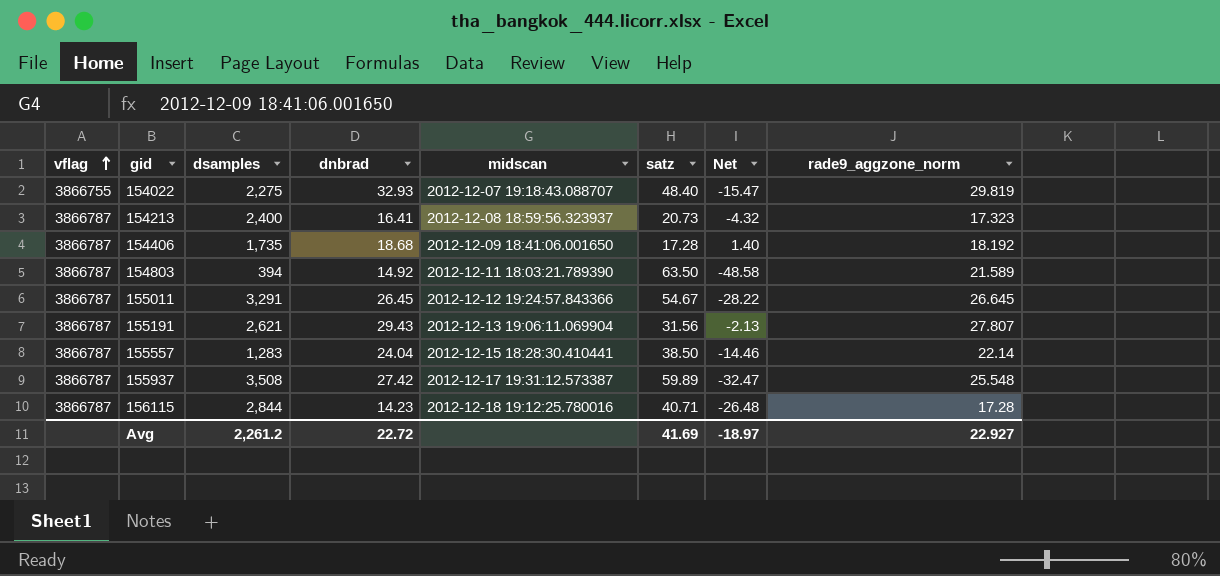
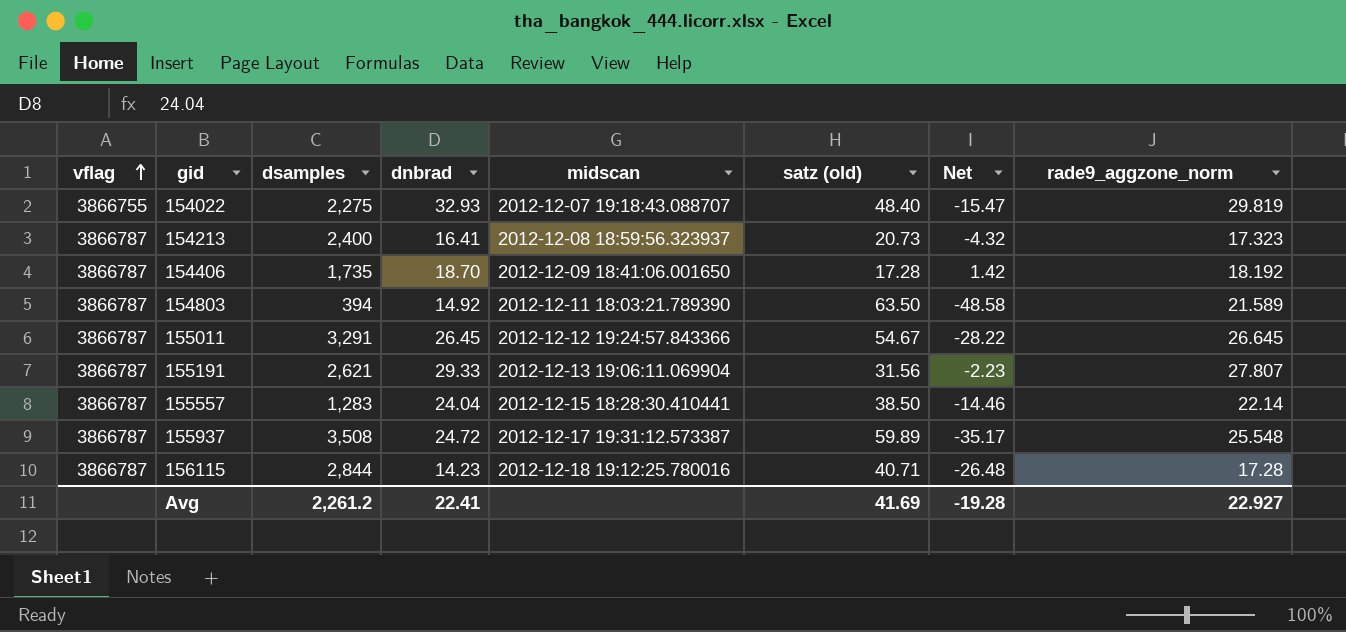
column name: satz -> satz (old)
154406 | dnbrad: 18.68 -> 18.70
154406 | Net: 1.40 -> 1.42
155191 | dnbrad: 29.43 -> 29.33
155191 | Net: -2.13 -> -2.23
155937 | dnbrad: 27.42 -> 24.72
155937 | Net: -32.47 -> -35.17
Avg | dnbrad: 22.72 -> 22.41
Avg | Net: -18.97 -> -19.28

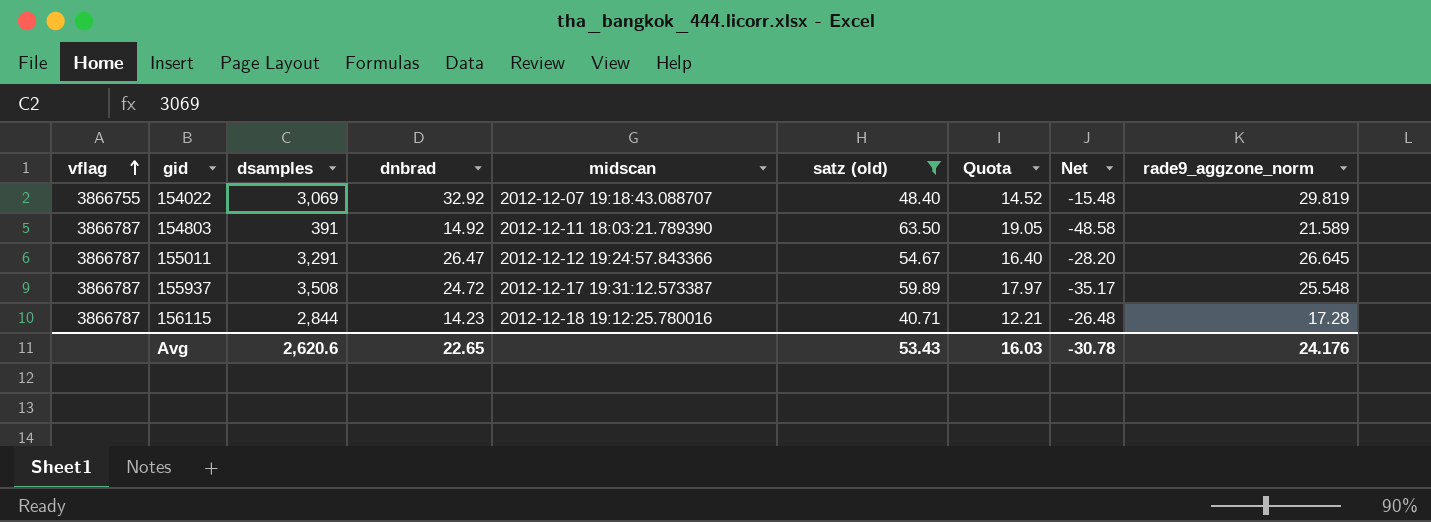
filter: none -> satz (old) >= 40.71
column Quota | formula: none -> [satz (old)] * 0.3
154022 | dsamples: 2,275 -> 3,069
154022 | dnbrad: 32.93 -> 32.92
154022 | Net: -15.47 -> -15.48
154803 | dsamples: 394 -> 391
155011 | dnbrad: 26.45 -> 26.47
155011 | Net: -28.22 -> -28.20
Avg | dsamples: 2,261.2 -> 2,620.6
Avg | dnbrad: 22.41 -> 22.65
Avg | satz (old): 41.69 -> 53.43
Avg | Net: -19.28 -> -30.78
Avg | rade9_aggzone_norm: 22.927 -> 24.176

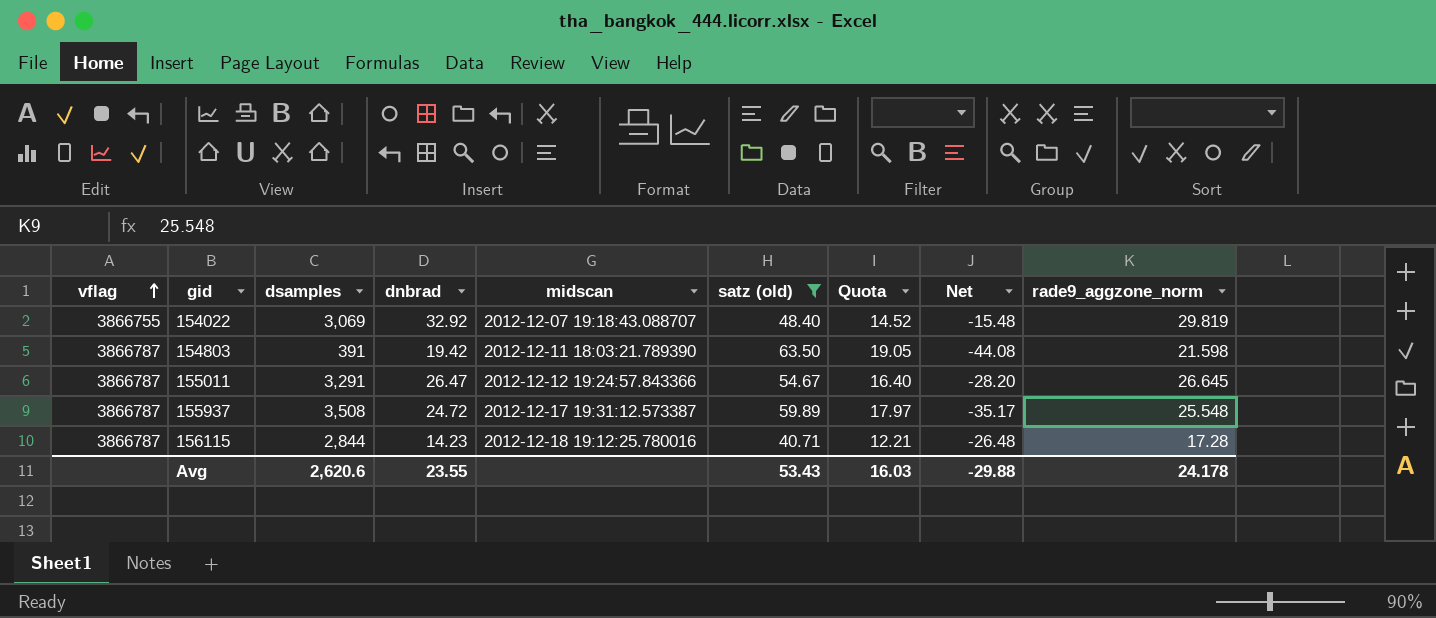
154803 | dnbrad: 14.92 -> 19.42
154803 | Net: -48.58 -> -44.08
154803 | rade9_aggzone_norm: 21.589 -> 21.598
Avg | dnbrad: 22.65 -> 23.55
Avg | Net: -30.78 -> -29.88
Avg | rade9_aggzone_norm: 24.176 -> 24.178

